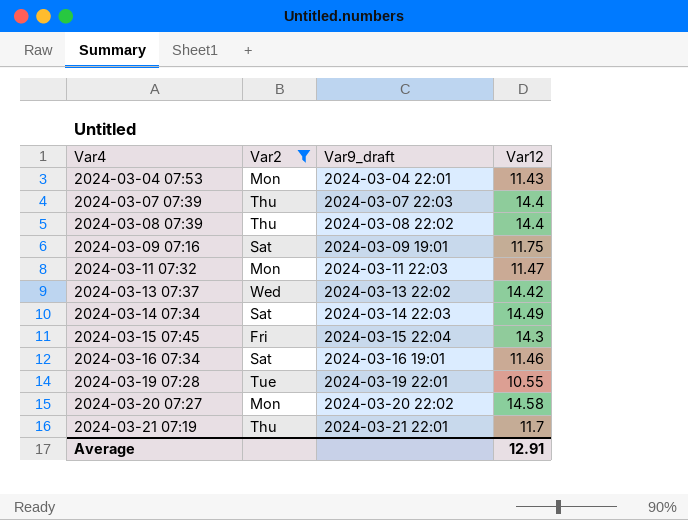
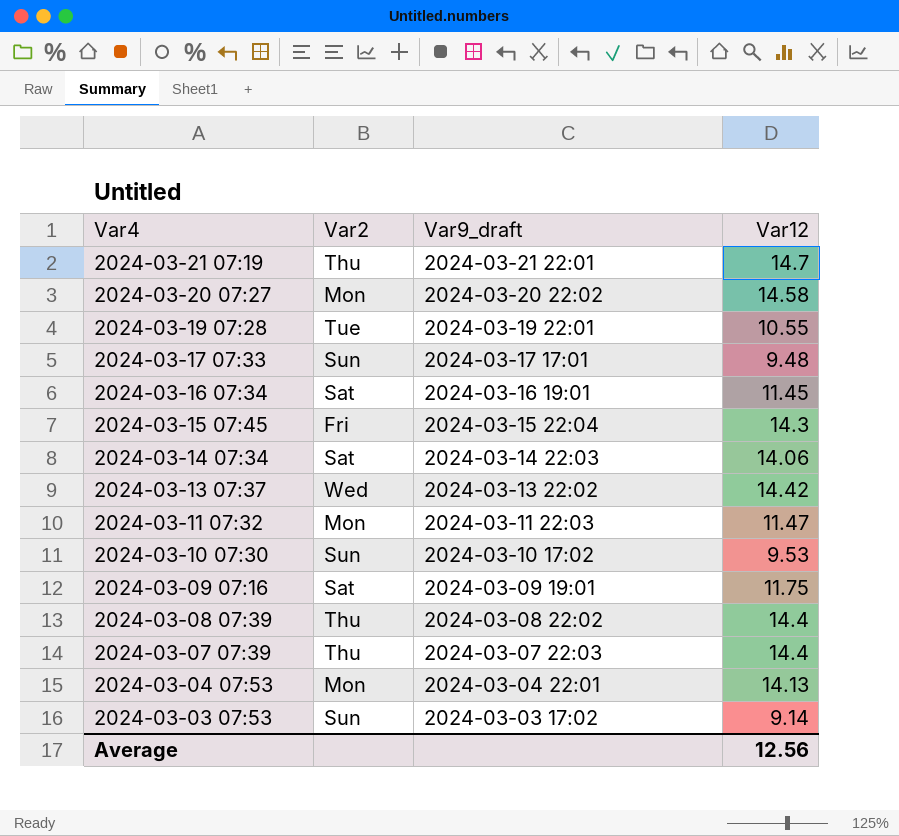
filter: Var2 != Sun -> none
row order: Var4 ascending -> Var4 descending
2024-03-21 07:19 | Var12: 11.7 -> 14.7
2024-03-16 07:34 | Var12: 11.46 -> 11.45
2024-03-14 07:34 | Var12: 14.49 -> 14.06
2024-03-04 07:53 | Var12: 11.43 -> 14.13
Average | Var12: 12.91 -> 12.56

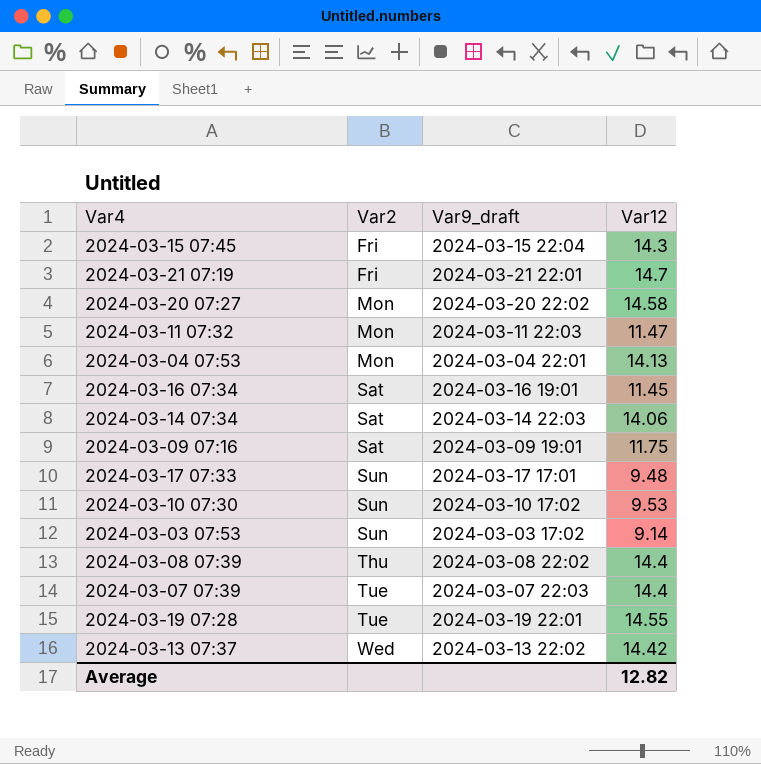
row order: Var4 descending -> Var2 ascending
2024-03-21 07:19 | Var2: Thu -> Fri
2024-03-07 07:39 | Var2: Thu -> Tue
2024-03-19 07:28 | Var12: 10.55 -> 14.55
Average | Var12: 12.56 -> 12.82

